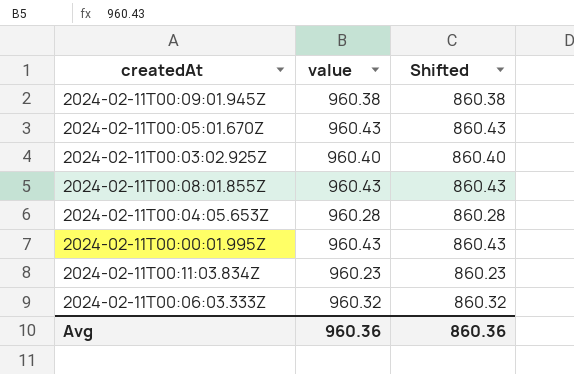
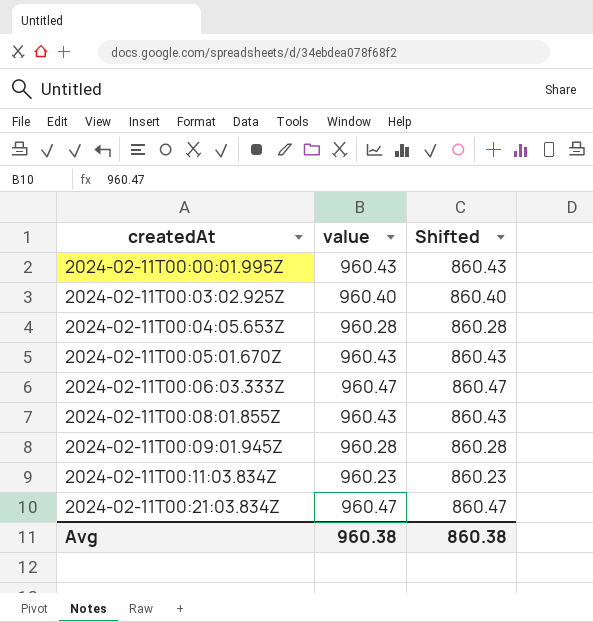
row order: none -> createdAt ascending
2024-02-11T00:06:03.333Z | value: 960.32 -> 960.47
2024-02-11T00:06:03.333Z | Shifted: 860.32 -> 860.47
2024-02-11T00:09:01.945Z | value: 960.38 -> 960.28
2024-02-11T00:09:01.945Z | Shifted: 860.38 -> 860.28
row 2024-02-11T00:21:03.834Z: none -> 960.47 | 860.47
Avg | value: 960.36 -> 960.38
Avg | Shifted: 860.36 -> 860.38

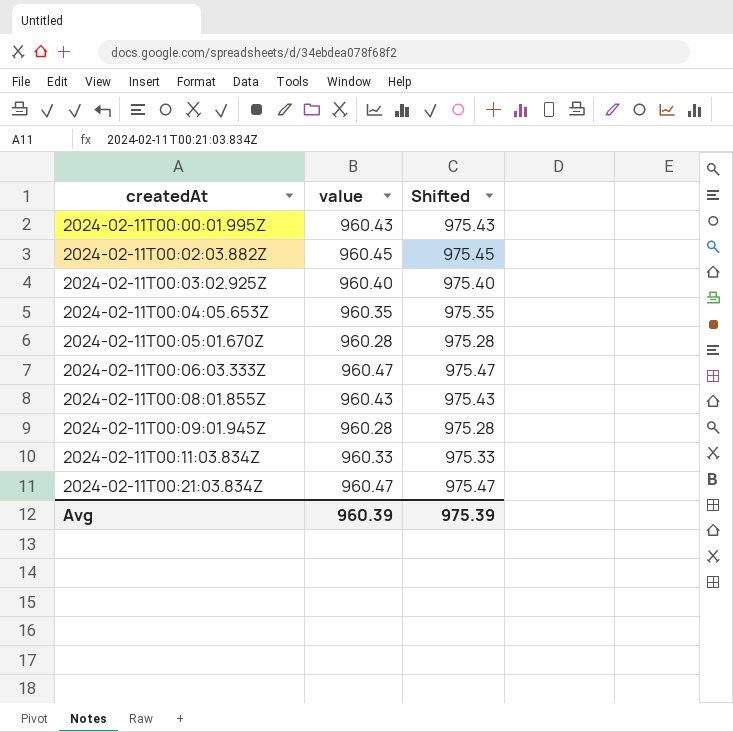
column Shifted | formula: [value] - 100 -> [value] + 15
row 2024-02-11T00:02:03.882Z: none -> 960.45 | 975.45
2024-02-11T00:04:05.653Z | value: 960.28 -> 960.35
2024-02-11T00:05:01.670Z | value: 960.43 -> 960.28
2024-02-11T00:11:03.834Z | value: 960.23 -> 960.33
Avg | value: 960.38 -> 960.39
Avg | Shifted: 860.38 -> 975.39

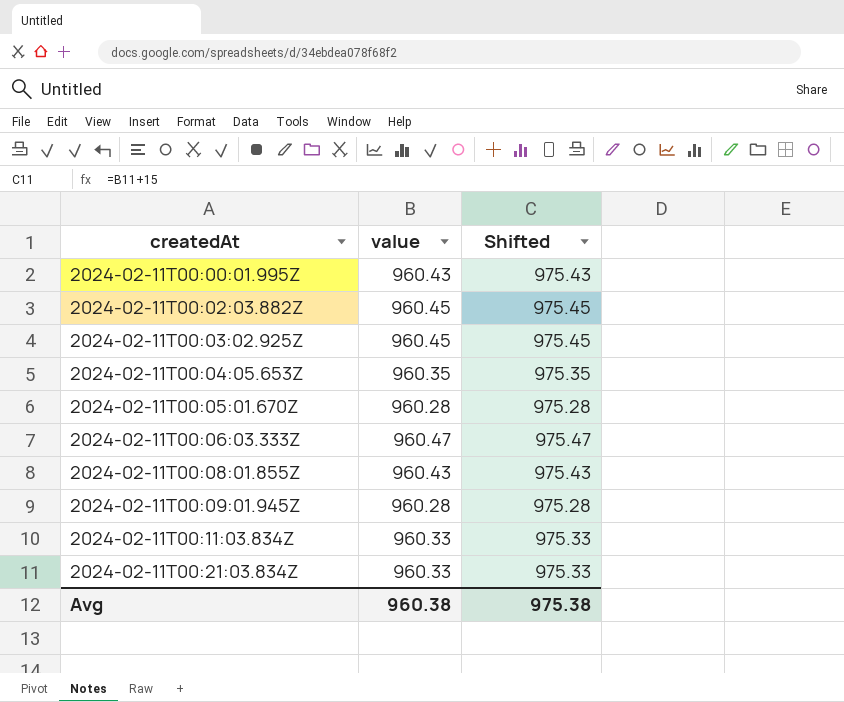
2024-02-11T00:03:02.925Z | value: 960.40 -> 960.45
2024-02-11T00:03:02.925Z | Shifted: 975.40 -> 975.45
2024-02-11T00:21:03.834Z | value: 960.47 -> 960.33
2024-02-11T00:21:03.834Z | Shifted: 975.47 -> 975.33
Avg | value: 960.39 -> 960.38
Avg | Shifted: 975.39 -> 975.38

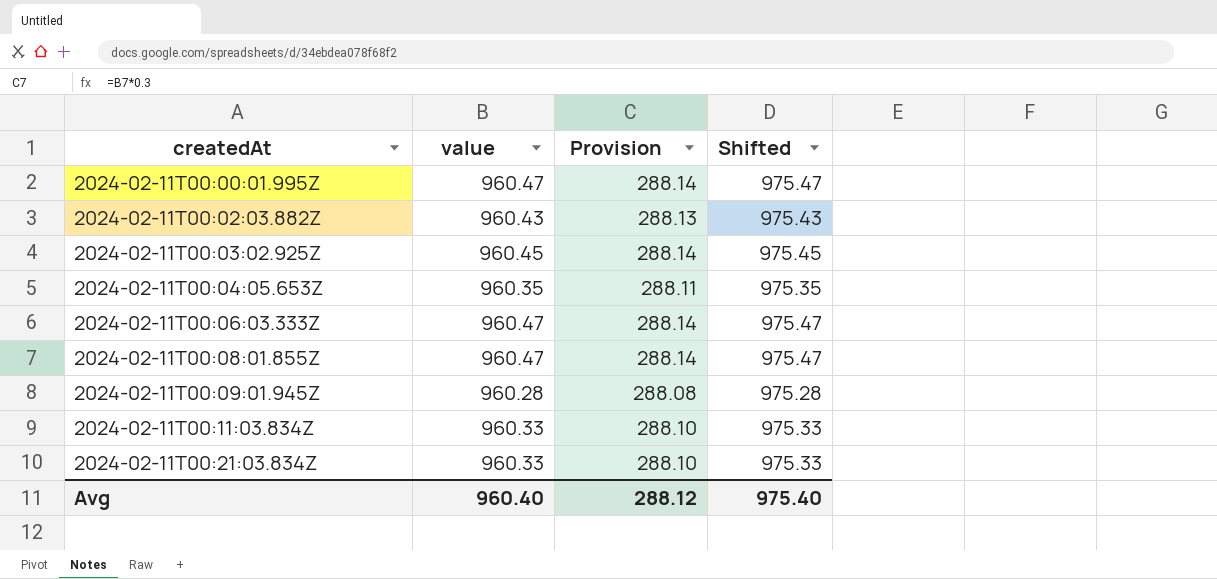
column Provision | formula: none -> [value] * 0.3
row 2024-02-11T00:05:01.670Z: 960.28 | 975.28 -> none
2024-02-11T00:00:01.995Z | value: 960.43 -> 960.47
2024-02-11T00:00:01.995Z | Shifted: 975.43 -> 975.47
2024-02-11T00:02:03.882Z | value: 960.45 -> 960.43
2024-02-11T00:02:03.882Z | Shifted: 975.45 -> 975.43
2024-02-11T00:08:01.855Z | value: 960.43 -> 960.47
2024-02-11T00:08:01.855Z | Shifted: 975.43 -> 975.47
Avg | value: 960.38 -> 960.40
Avg | Shifted: 975.38 -> 975.40

